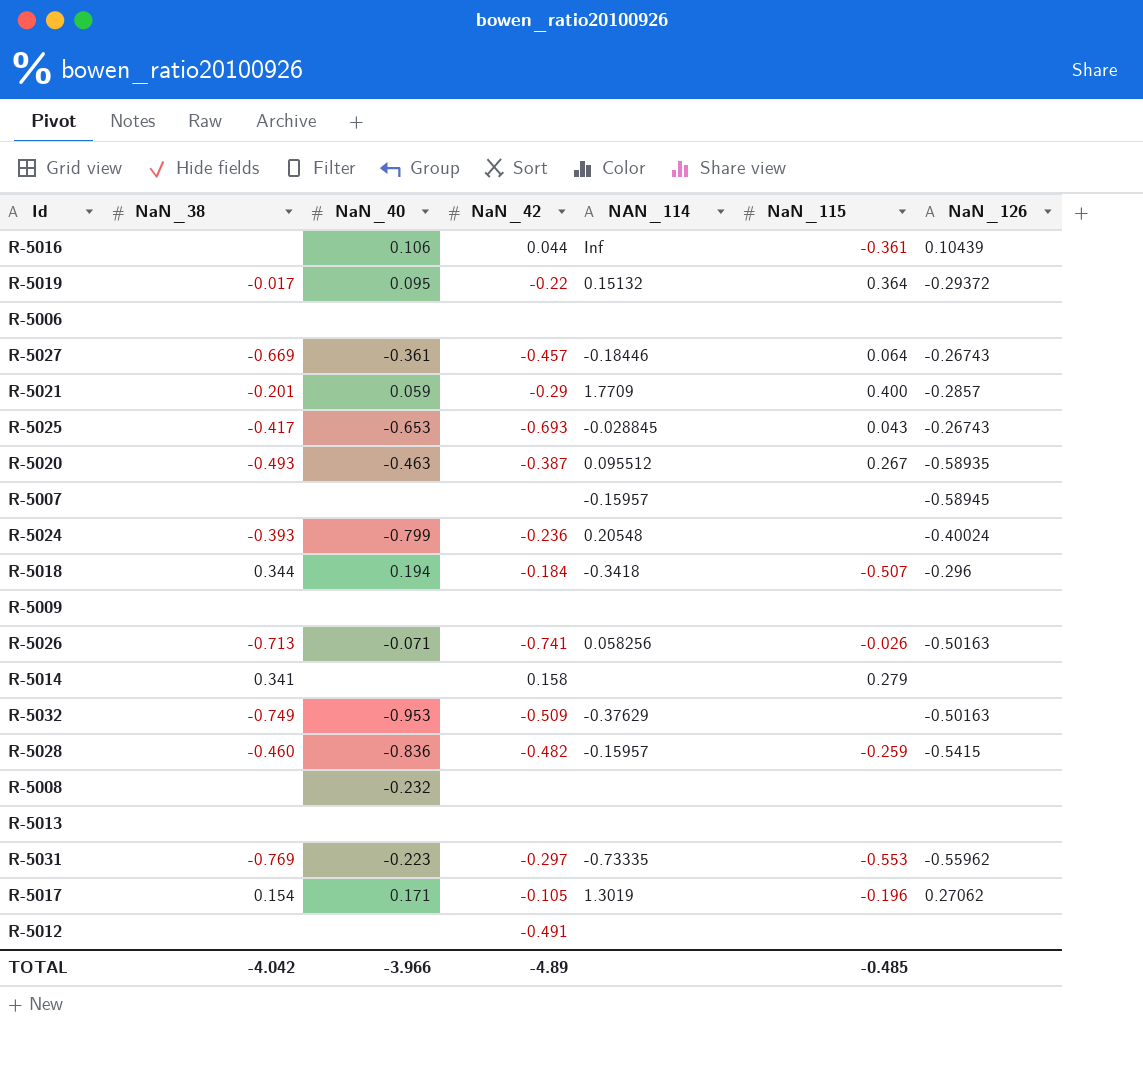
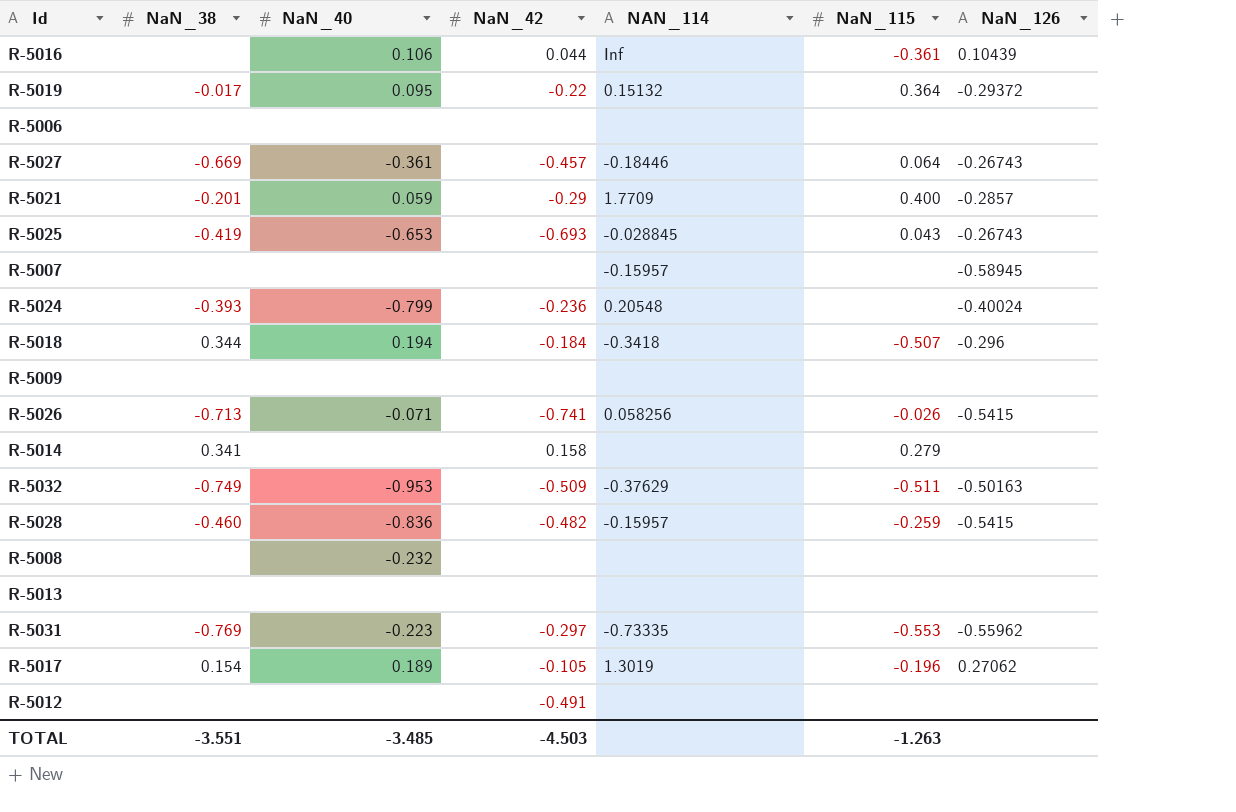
row R-5020: -0.493 | -0.463 | -0.387 | 0.095512 | 0.267 | -0.58935 -> none
R-5025 | NaN_38: -0.417 -> -0.419
R-5026 | NaN_126: -0.50163 -> -0.5415
R-5032 | NaN_115: none -> -0.511
R-5017 | NaN_40: 0.171 -> 0.189
TOTAL | NaN_38: -4.042 -> -3.551
TOTAL | NaN_40: -3.966 -> -3.485
TOTAL | NaN_42: -4.89 -> -4.503
TOTAL | NaN_115: -0.485 -> -1.263

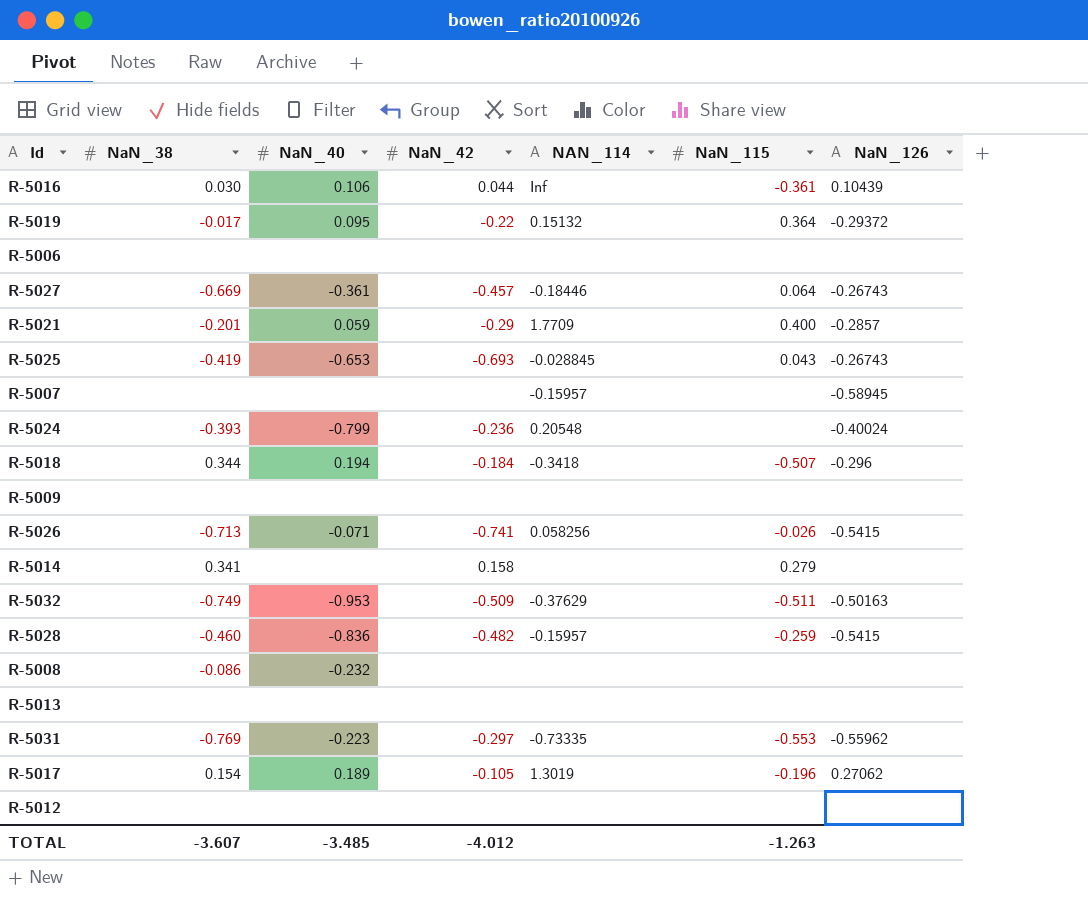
R-5016 | NaN_38: none -> 0.030
R-5008 | NaN_38: none -> -0.086
R-5012 | NaN_42: -0.491 -> none
TOTAL | NaN_38: -3.551 -> -3.607
TOTAL | NaN_42: -4.503 -> -4.012

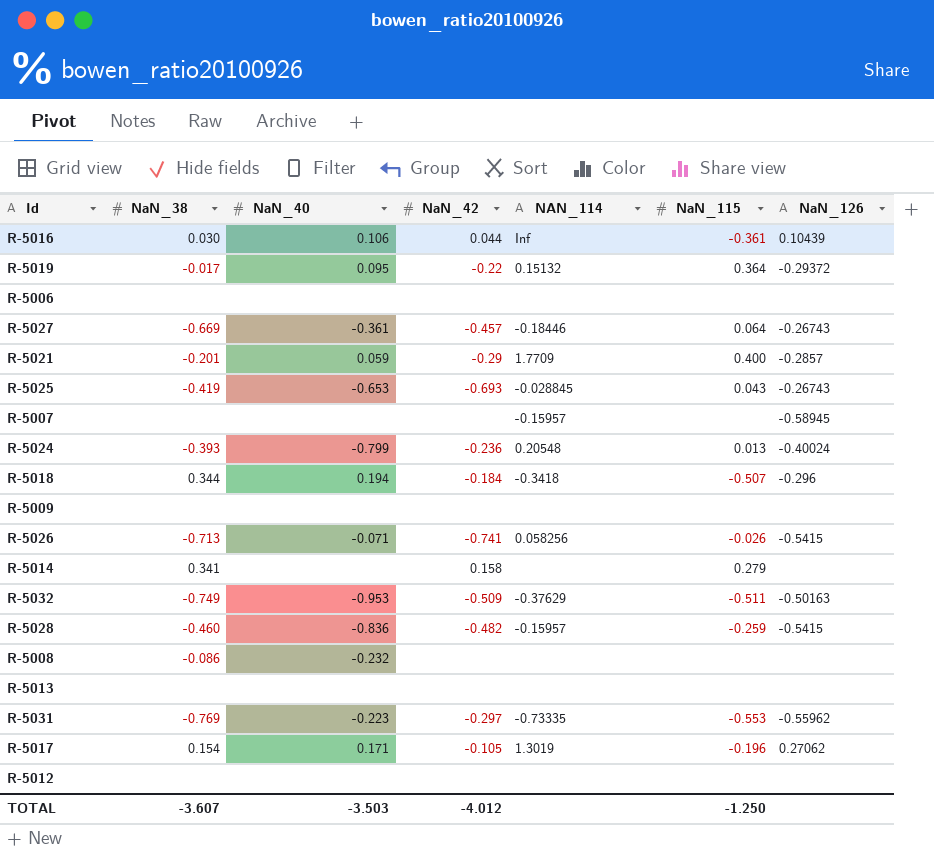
R-5024 | NaN_115: none -> 0.013
R-5017 | NaN_40: 0.189 -> 0.171
TOTAL | NaN_40: -3.485 -> -3.503
TOTAL | NaN_115: -1.263 -> -1.250

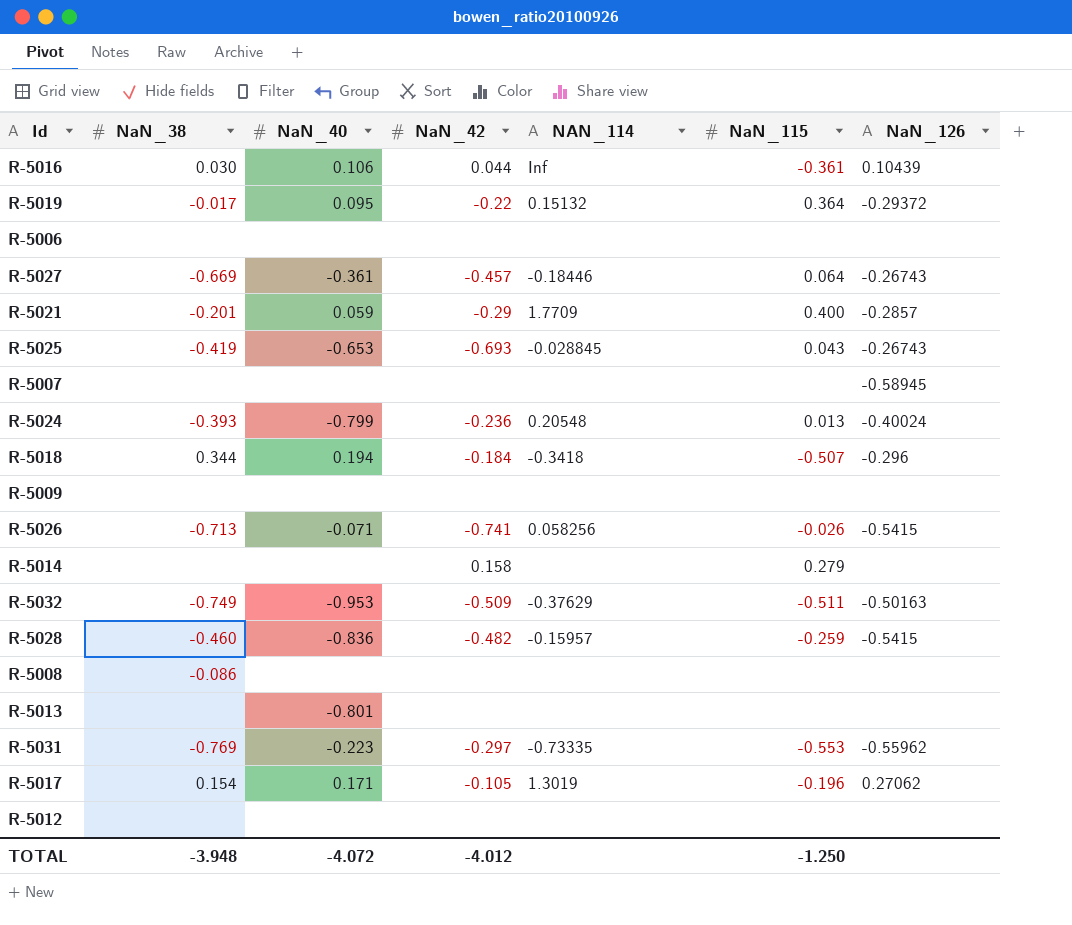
R-5007 | NAN_114: -0.15957 -> none
R-5014 | NaN_38: 0.341 -> none
R-5008 | NaN_40: -0.232 -> none
R-5013 | NaN_40: none -> -0.801
TOTAL | NaN_38: -3.607 -> -3.948
TOTAL | NaN_40: -3.503 -> -4.072

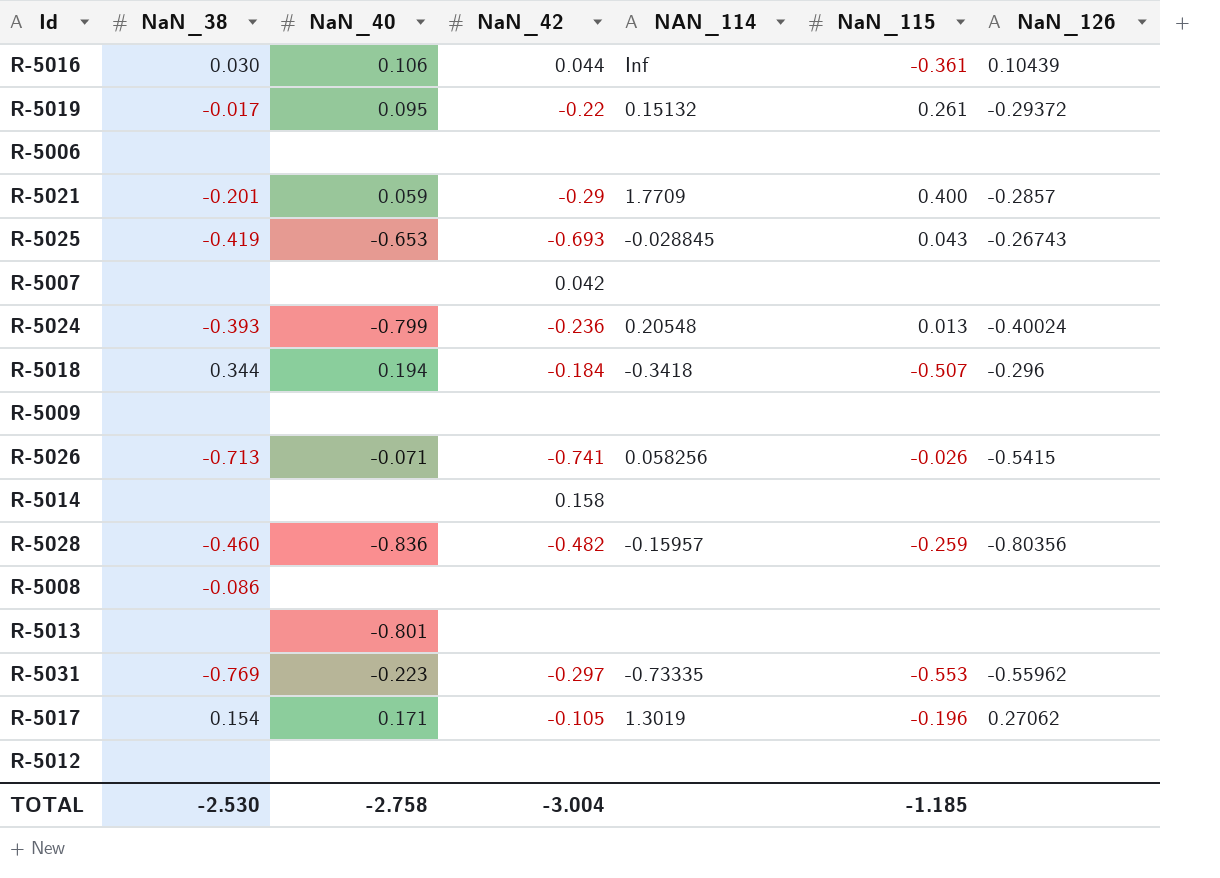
row R-5027: -0.669 | -0.361 | -0.457 | -0.18446 | 0.064 | -0.26743 -> none
row R-5032: -0.749 | -0.953 | -0.509 | -0.37629 | -0.511 | -0.50163 -> none
R-5019 | NaN_115: 0.364 -> 0.261
R-5007 | NaN_42: none -> 0.042
R-5007 | NaN_126: -0.58945 -> none
R-5014 | NaN_115: 0.279 -> none
R-5028 | NaN_126: -0.5415 -> -0.80356
TOTAL | NaN_38: -3.948 -> -2.530
TOTAL | NaN_40: -4.072 -> -2.758
TOTAL | NaN_42: -4.012 -> -3.004
TOTAL | NaN_115: -1.250 -> -1.185

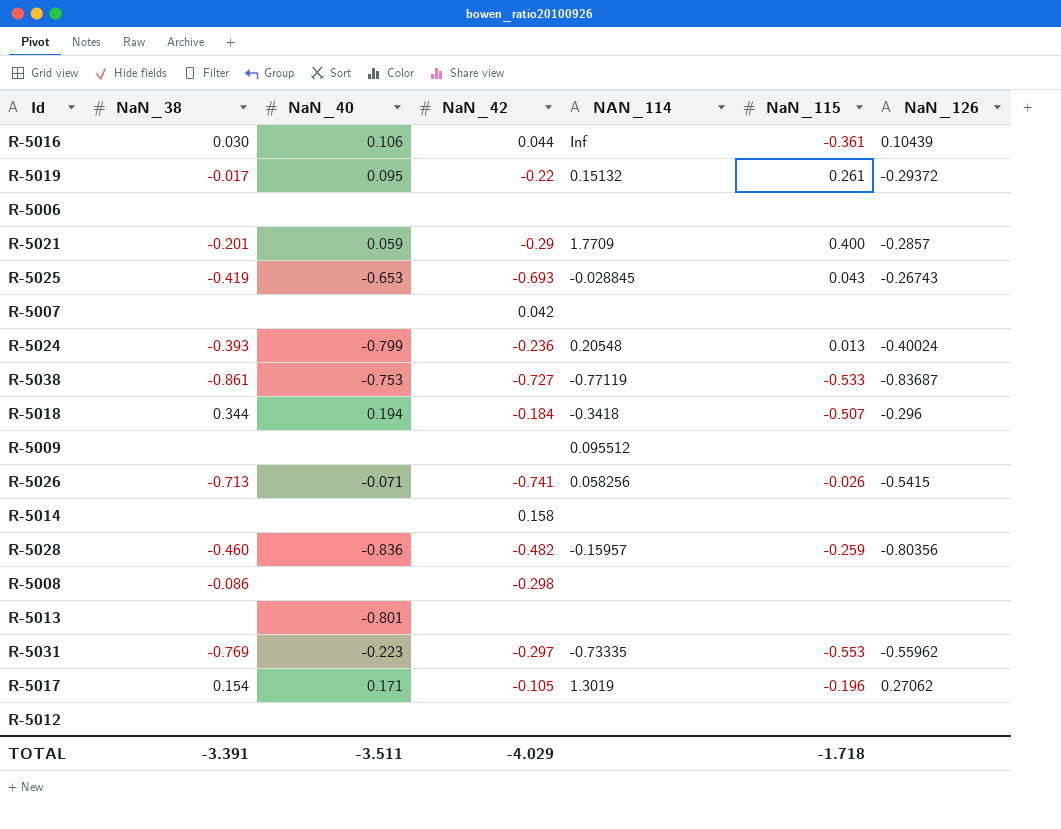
row R-5038: none -> -0.861 | -0.753 | -0.727 | -0.77119 | -0.533 | -0.83687
R-5009 | NAN_114: none -> 0.095512
R-5008 | NaN_42: none -> -0.298
TOTAL | NaN_38: -2.530 -> -3.391
TOTAL | NaN_40: -2.758 -> -3.511
TOTAL | NaN_42: -3.004 -> -4.029
TOTAL | NaN_115: -1.185 -> -1.718

